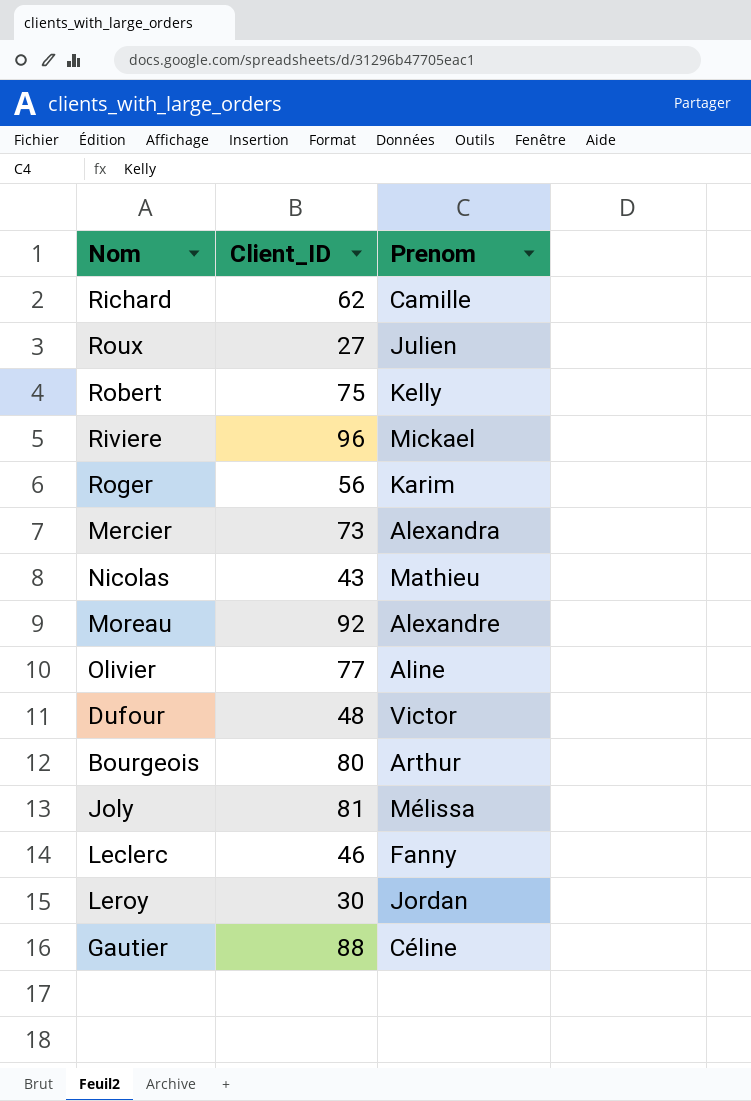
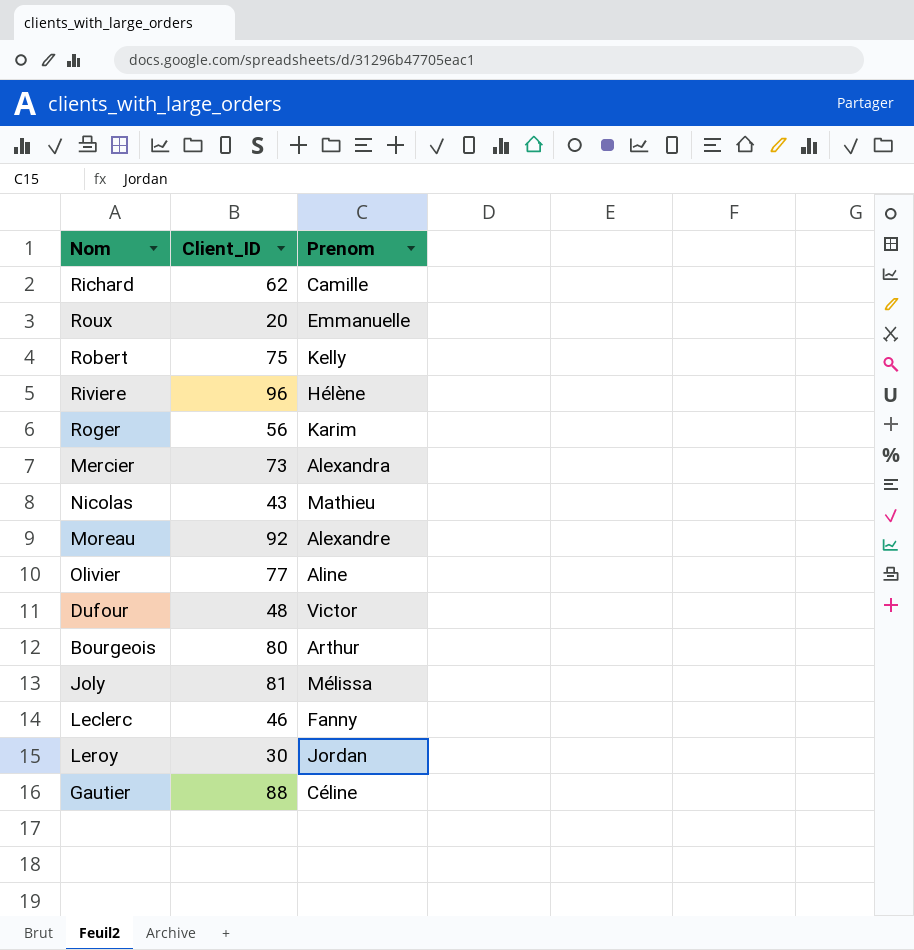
Roux | Client_ID: 27 -> 20
Roux | Prenom: Julien -> Emmanuelle
Riviere | Prenom: Mickael -> Hélène

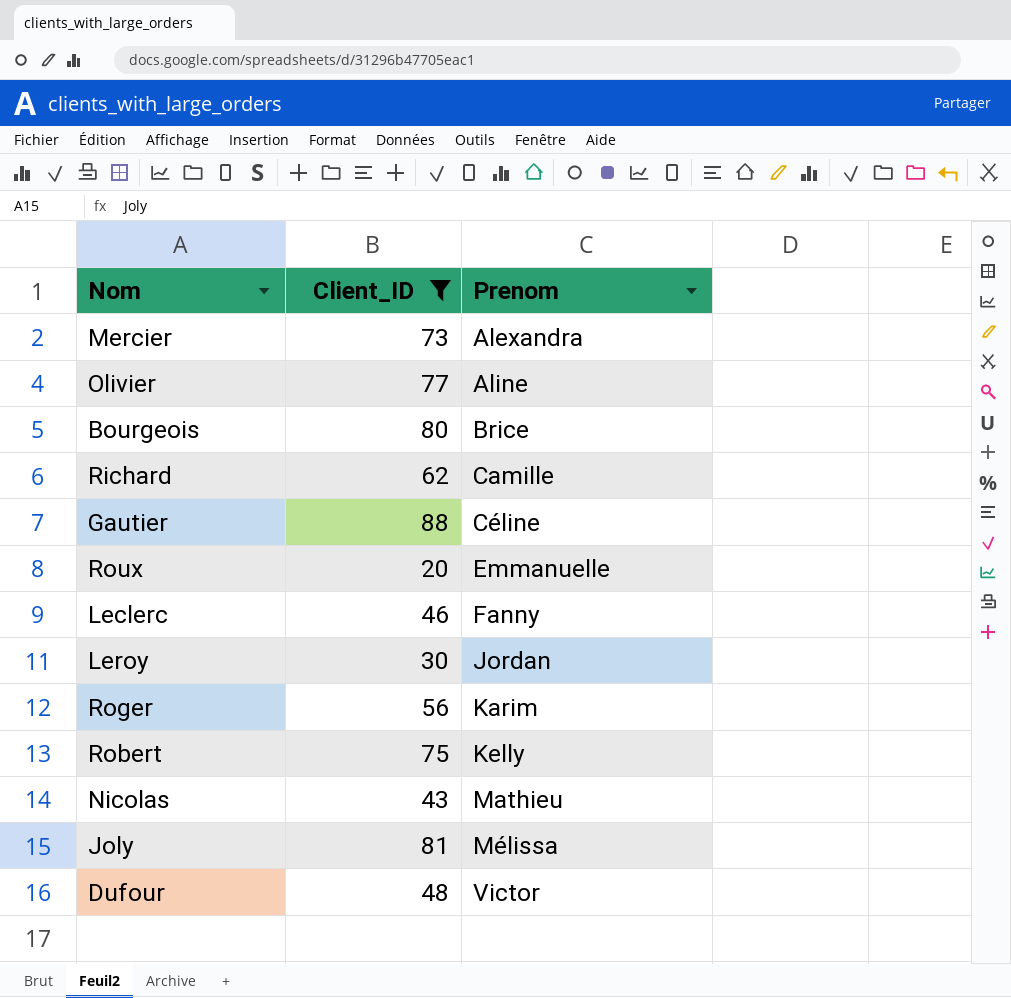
filter: none -> Client_ID <= 88
row order: none -> Prenom ascending
Bourgeois | Prenom: Arthur -> Brice

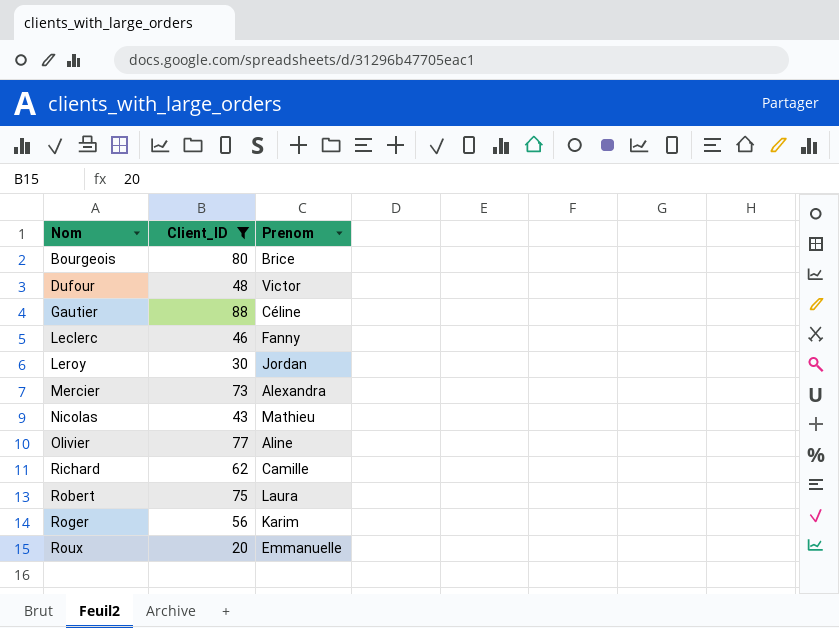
row order: Prenom ascending -> Nom ascending
row Joly: 81 | Mélissa -> none
Robert | Prenom: Kelly -> Laura

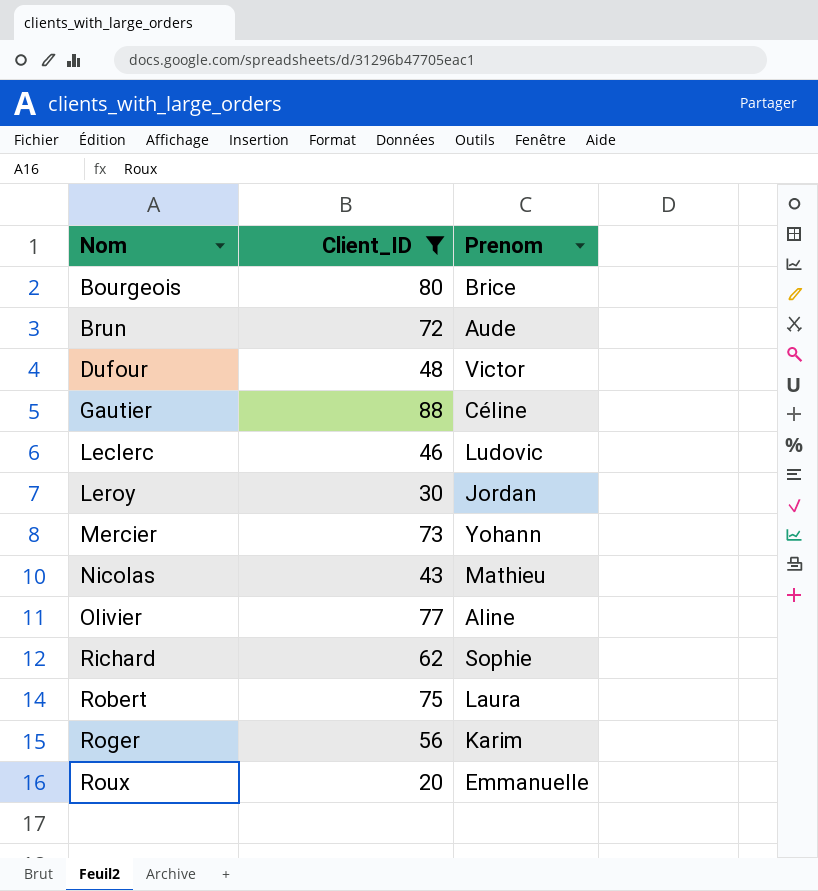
row Brun: none -> 72 | Aude
Leclerc | Prenom: Fanny -> Ludovic
Mercier | Prenom: Alexandra -> Yohann
Richard | Prenom: Camille -> Sophie

